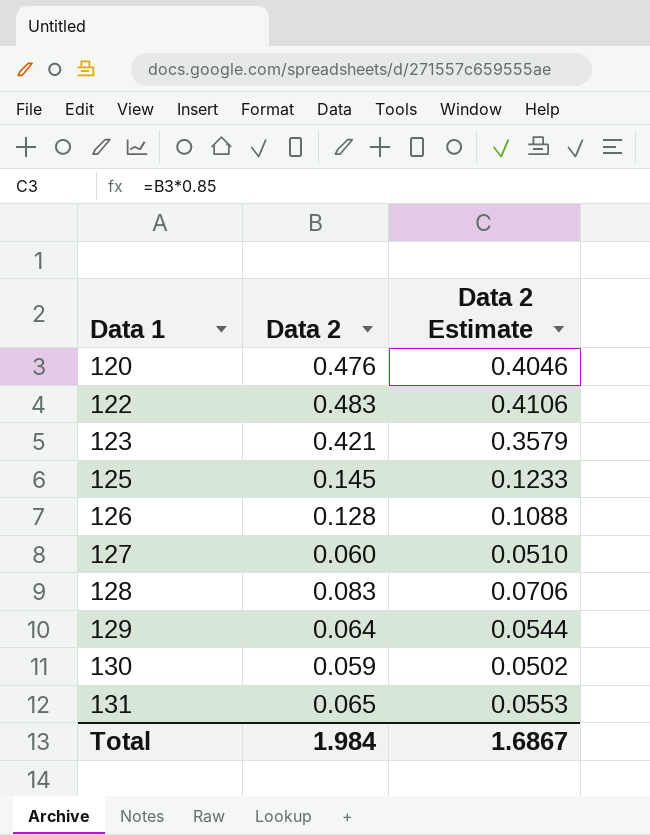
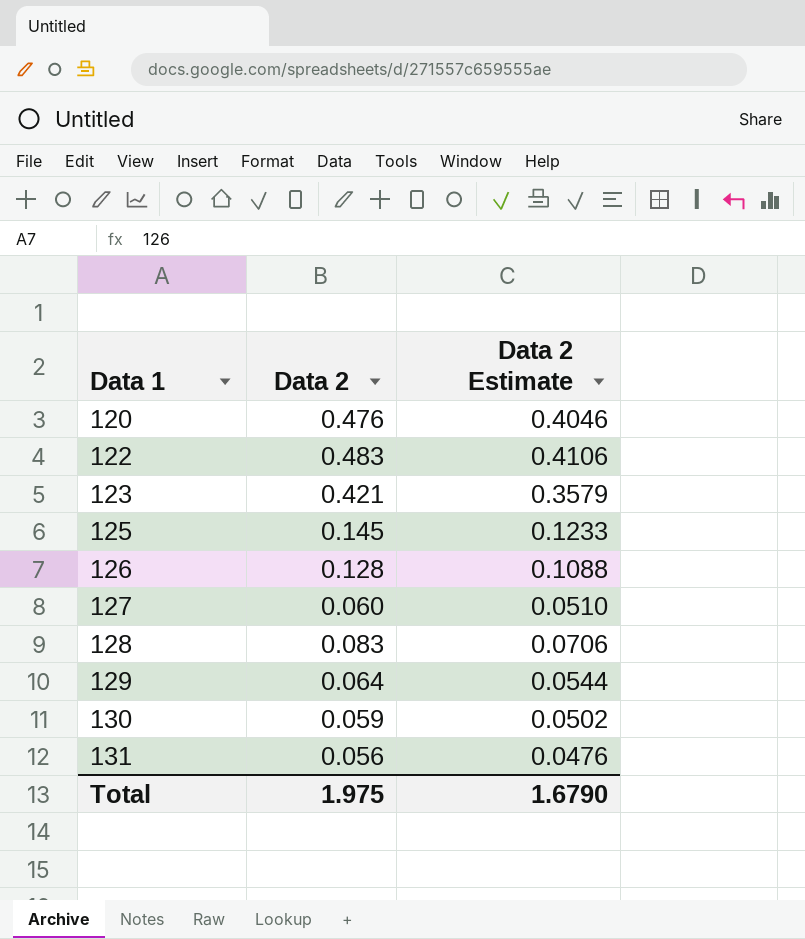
131 | Data 2: 0.065 -> 0.056
131 | Data 2 Estimate: 0.0553 -> 0.0476
Total | Data 2: 1.984 -> 1.975
Total | Data 2 Estimate: 1.6867 -> 1.6790

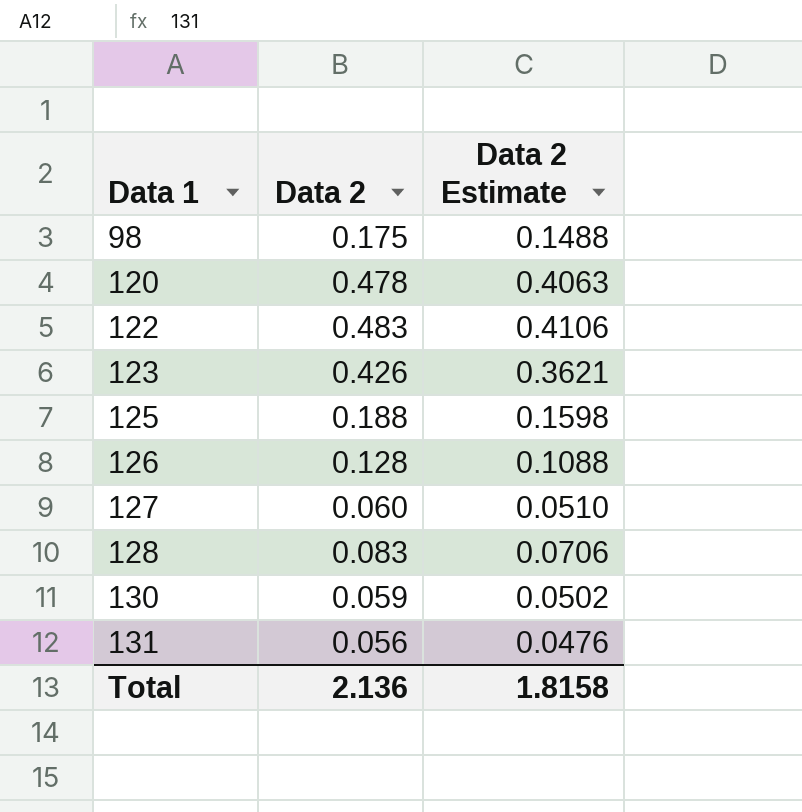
row 129: 0.064 | 0.0544 -> none
row 98: none -> 0.175 | 0.1488
120 | Data 2: 0.476 -> 0.478
120 | Data 2 Estimate: 0.4046 -> 0.4063
123 | Data 2: 0.421 -> 0.426
123 | Data 2 Estimate: 0.3579 -> 0.3621
125 | Data 2: 0.145 -> 0.188
125 | Data 2 Estimate: 0.1233 -> 0.1598
Total | Data 2: 1.975 -> 2.136
Total | Data 2 Estimate: 1.6790 -> 1.8158

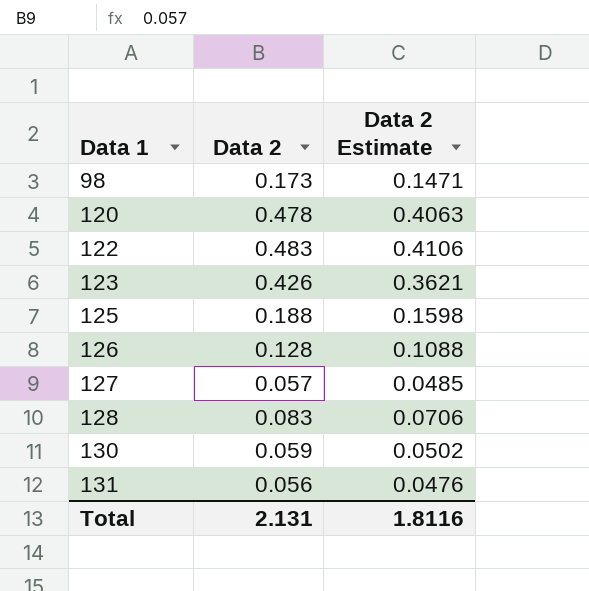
98 | Data 2: 0.175 -> 0.173
98 | Data 2 Estimate: 0.1488 -> 0.1471
127 | Data 2: 0.060 -> 0.057
127 | Data 2 Estimate: 0.0510 -> 0.0485
Total | Data 2: 2.136 -> 2.131
Total | Data 2 Estimate: 1.8158 -> 1.8116

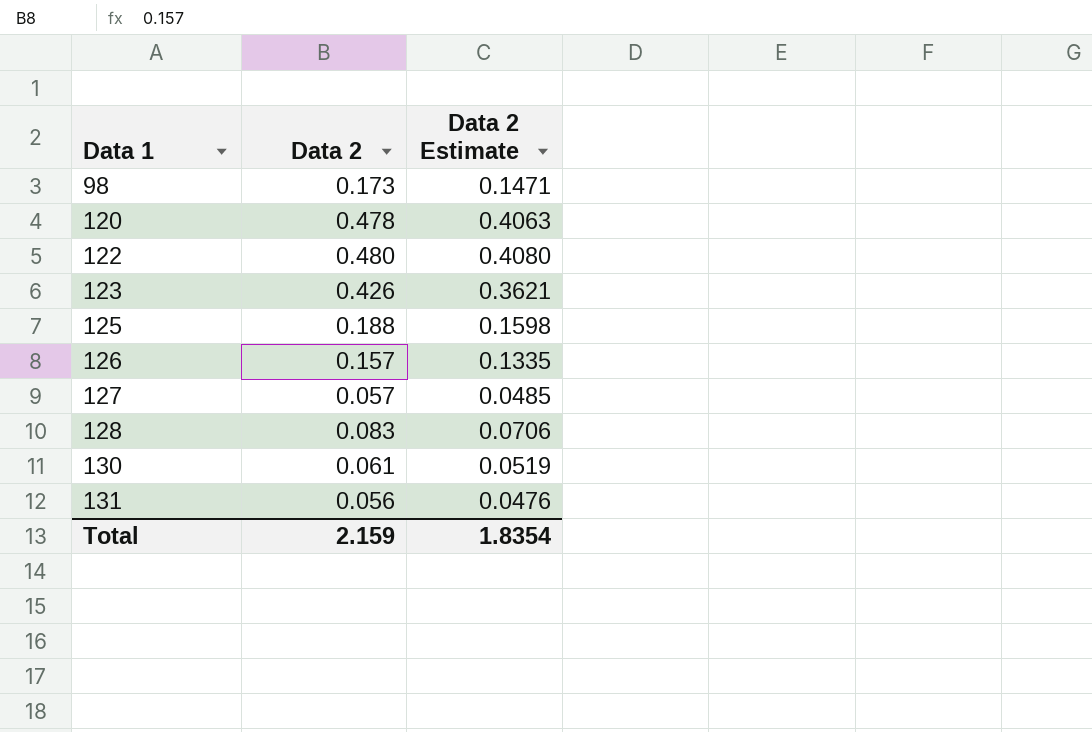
122 | Data 2: 0.483 -> 0.480
122 | Data 2 Estimate: 0.4106 -> 0.4080
126 | Data 2: 0.128 -> 0.157
126 | Data 2 Estimate: 0.1088 -> 0.1335
130 | Data 2: 0.059 -> 0.061
130 | Data 2 Estimate: 0.0502 -> 0.0519
Total | Data 2: 2.131 -> 2.159
Total | Data 2 Estimate: 1.8116 -> 1.8354

